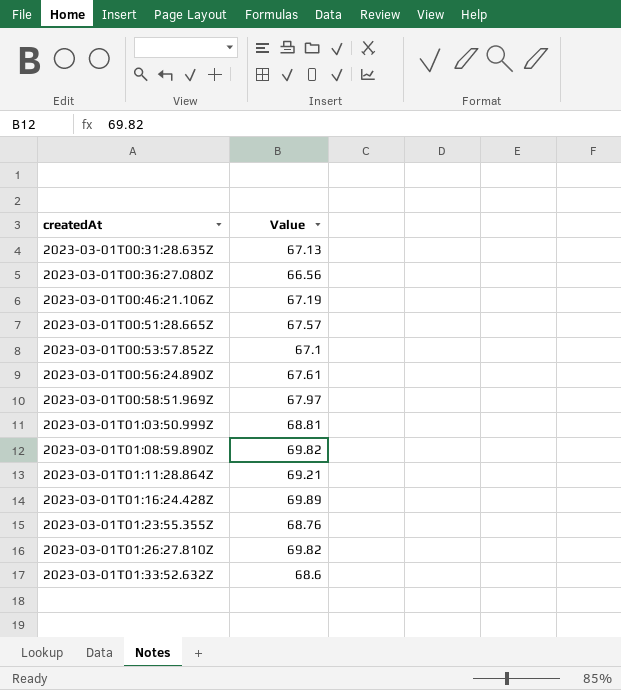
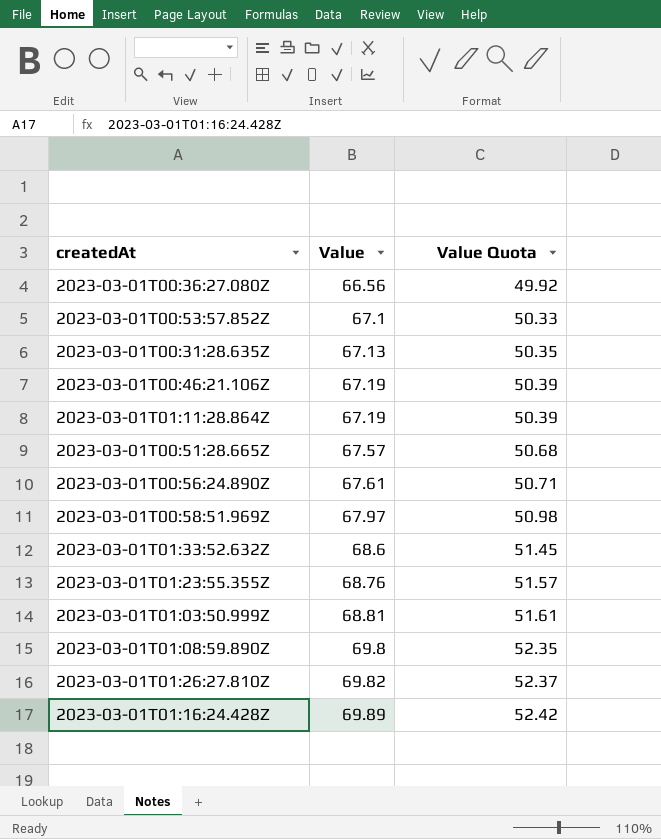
row order: createdAt ascending -> Value ascending
column Value Quota | formula: none -> [Value] * 0.75
2023-03-01T01:11:28.864Z | Value: 69.21 -> 67.19
2023-03-01T01:08:59.890Z | Value: 69.82 -> 69.8

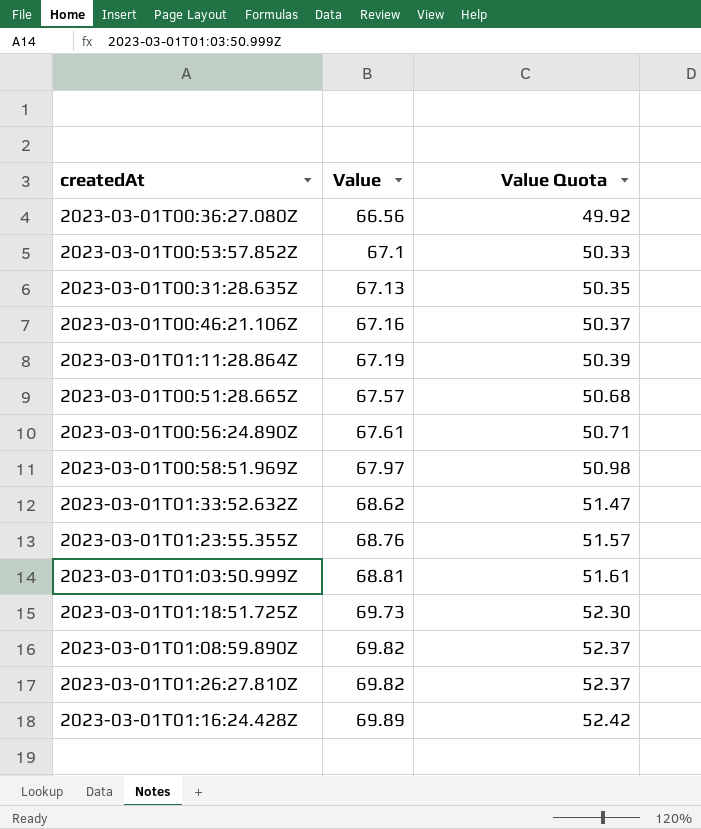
2023-03-01T00:46:21.106Z | Value: 67.19 -> 67.16
2023-03-01T00:46:21.106Z | Value Quota: 50.39 -> 50.37
2023-03-01T01:33:52.632Z | Value: 68.6 -> 68.62
2023-03-01T01:33:52.632Z | Value Quota: 51.45 -> 51.47
row 2023-03-01T01:18:51.725Z: none -> 69.73 | 52.30
2023-03-01T01:08:59.890Z | Value: 69.8 -> 69.82
2023-03-01T01:08:59.890Z | Value Quota: 52.35 -> 52.37

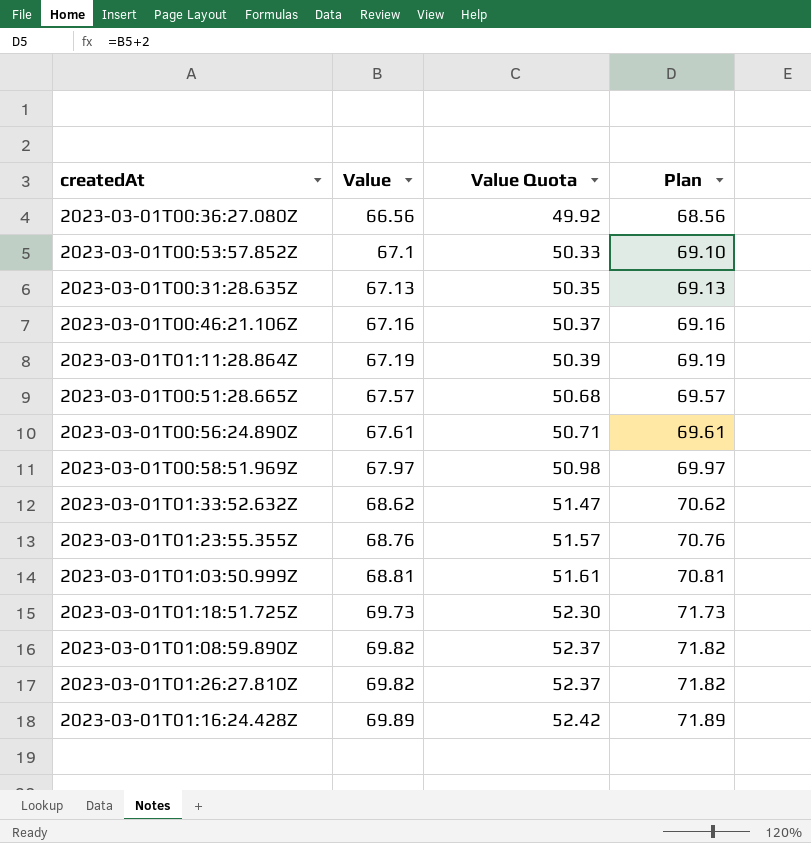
column Plan | formula: none -> [Value] + 2

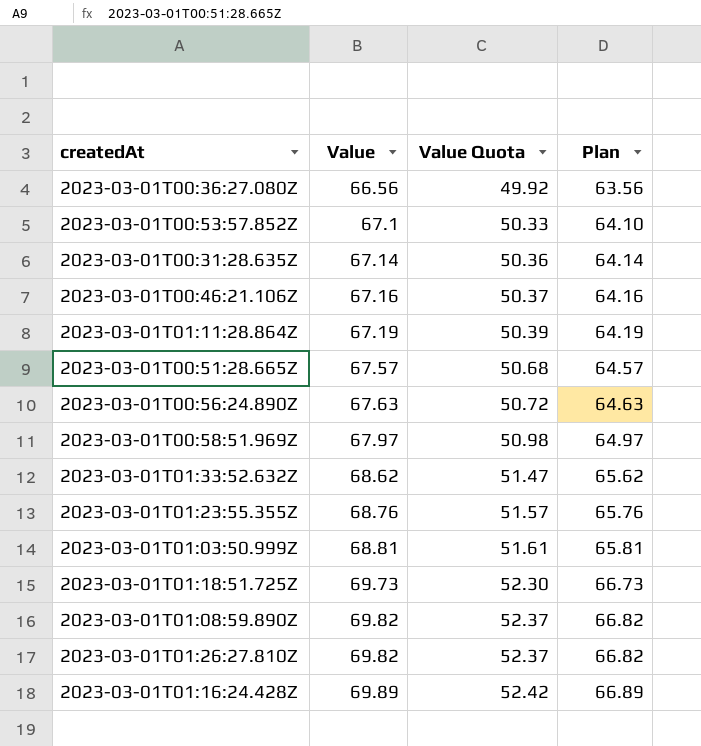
column Plan | formula: [Value] + 2 -> [Value] - 3
2023-03-01T00:31:28.635Z | Value: 67.13 -> 67.14
2023-03-01T00:31:28.635Z | Value Quota: 50.35 -> 50.36
2023-03-01T00:56:24.890Z | Value: 67.61 -> 67.63
2023-03-01T00:56:24.890Z | Value Quota: 50.71 -> 50.72

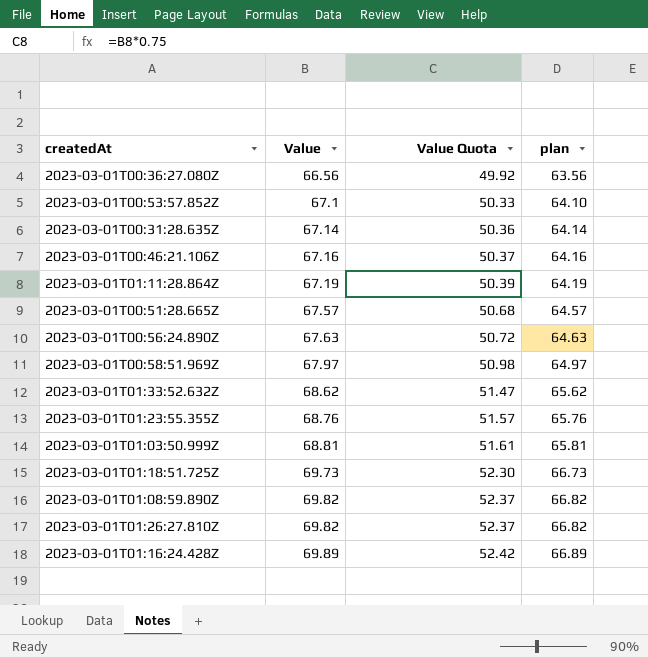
column name: Plan -> plan

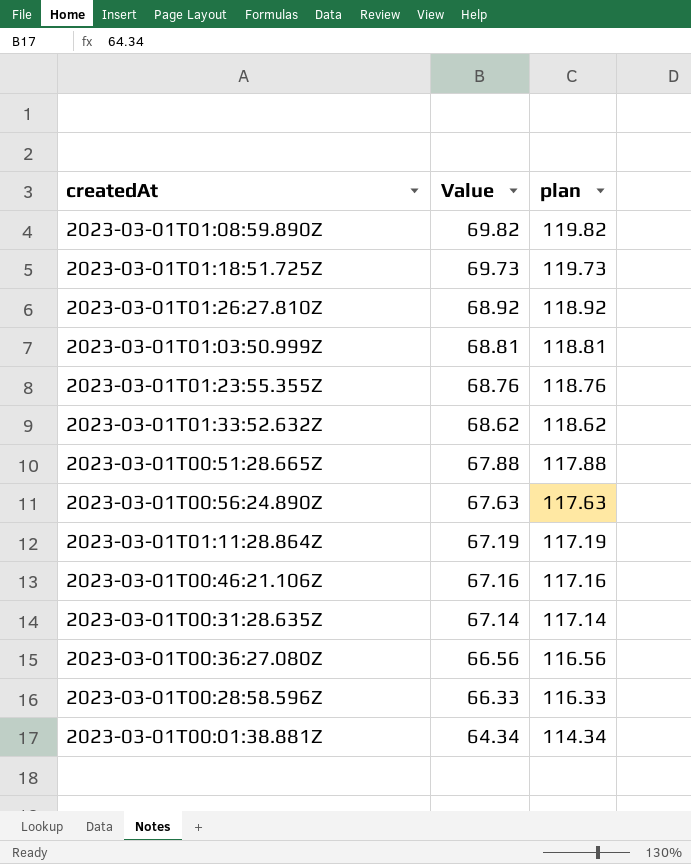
row order: Value ascending -> Value descending
column Value Quota | formula: [Value] * 0.75 -> none
column plan | formula: [Value] - 3 -> [Value] + 50
row 2023-03-01T00:53:57.852Z: 67.1 | 50.33 | 64.10 -> none
row 2023-03-01T00:58:51.969Z: 67.97 | 50.98 | 64.97 -> none
row 2023-03-01T01:16:24.428Z: 69.89 | 52.42 | 66.89 -> none
2023-03-01T01:26:27.810Z | Value: 69.82 -> 68.92
2023-03-01T00:51:28.665Z | Value: 67.57 -> 67.88
row 2023-03-01T00:28:58.596Z: none -> 66.33 | 116.33
row 2023-03-01T00:01:38.881Z: none -> 64.34 | 114.34

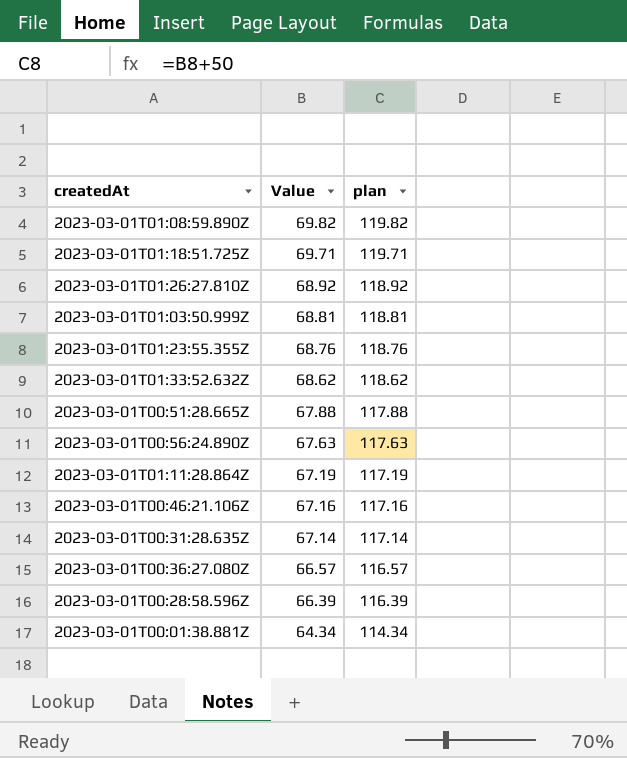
2023-03-01T01:18:51.725Z | Value: 69.73 -> 69.71
2023-03-01T01:18:51.725Z | plan: 119.73 -> 119.71
2023-03-01T00:36:27.080Z | Value: 66.56 -> 66.57
2023-03-01T00:36:27.080Z | plan: 116.56 -> 116.57
2023-03-01T00:28:58.596Z | Value: 66.33 -> 66.39
2023-03-01T00:28:58.596Z | plan: 116.33 -> 116.39

